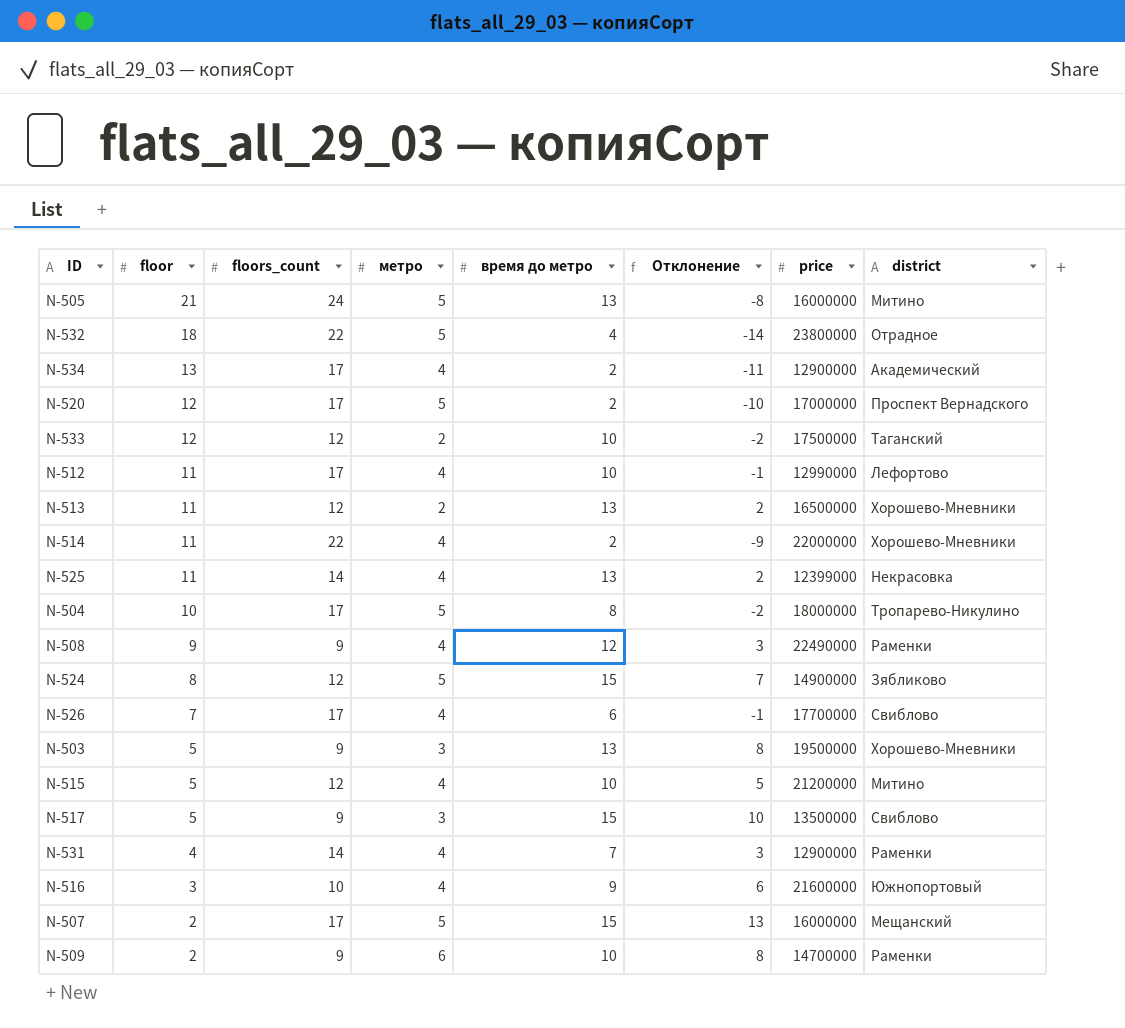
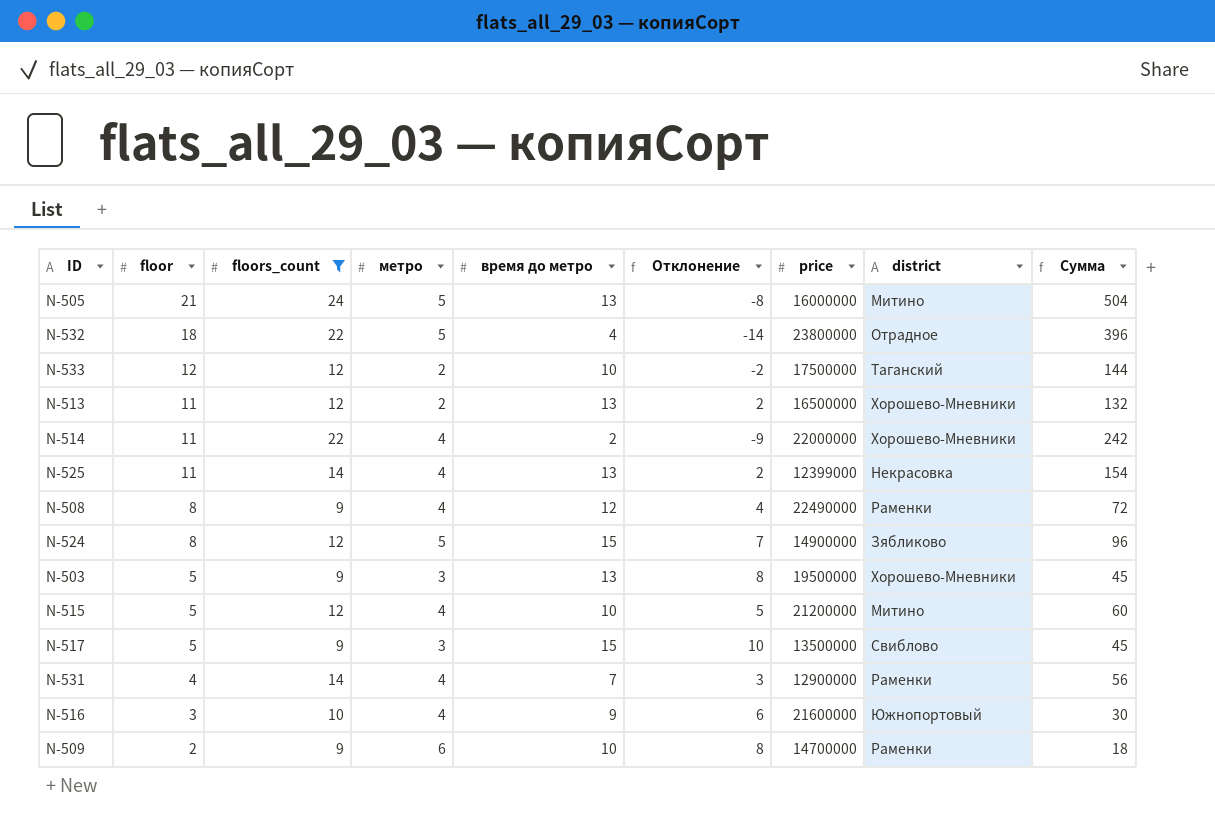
filter: none -> floors_count != 17
column Сумма | formula: none -> [floor] * [floors_count]
N-508 | floor: 9 -> 8
N-508 | Отклонение: 3 -> 4

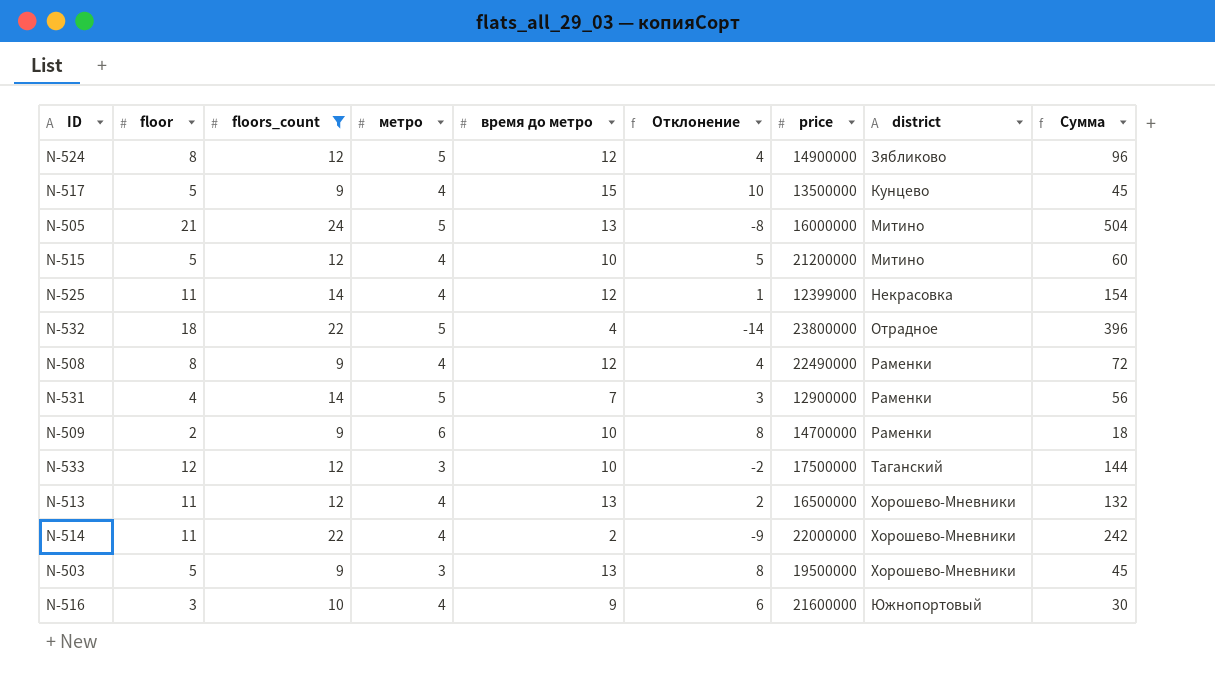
row order: floor descending -> district ascending
N-524 | время до метро: 15 -> 12
N-524 | Отклонение: 7 -> 4
N-517 | метро: 3 -> 4
N-517 | district: Свиблово -> Кунцево
N-525 | время до метро: 13 -> 12
N-525 | Отклонение: 2 -> 1
N-531 | метро: 4 -> 5
N-533 | метро: 2 -> 3
N-513 | метро: 2 -> 4

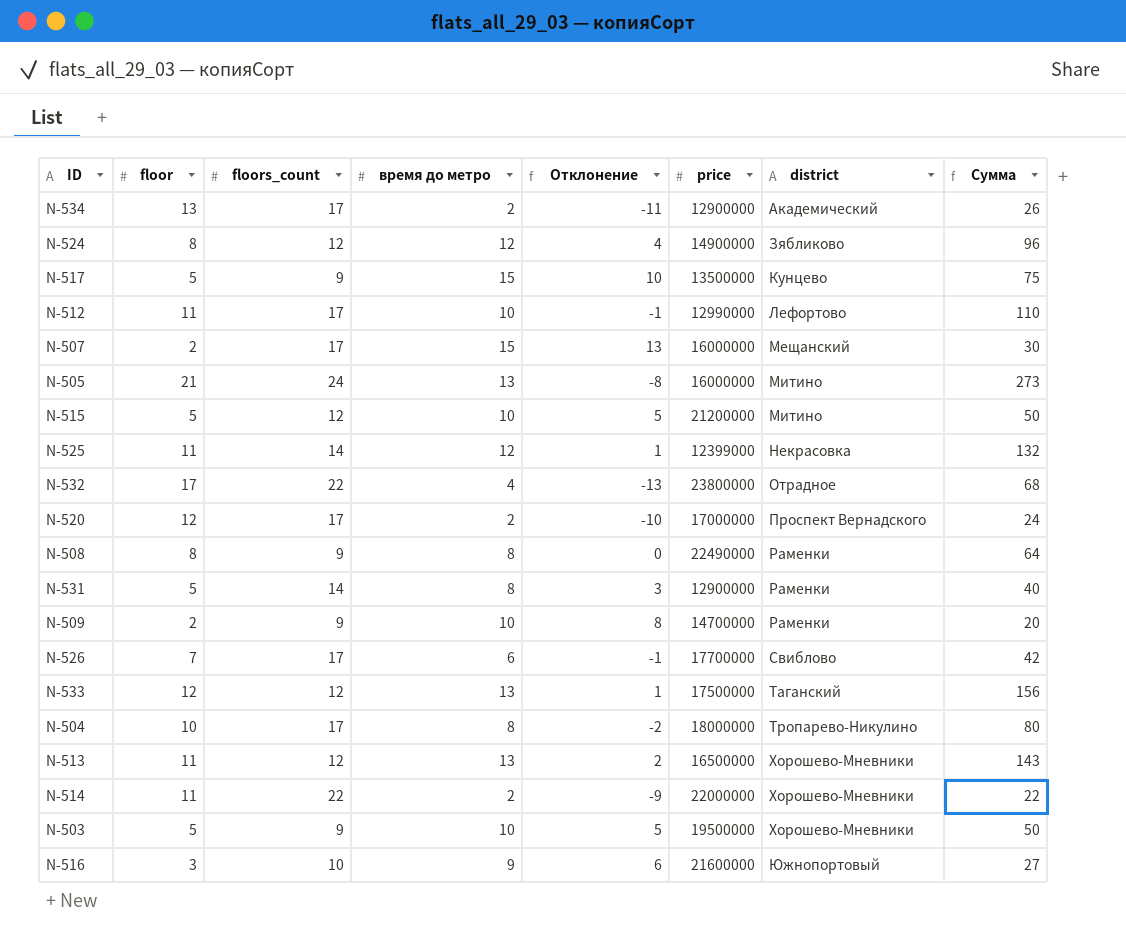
filter: floors_count != 17 -> none
column метро | position: 4 -> none
column Сумма | formula: [floor] * [floors_count] -> [floor] * [время до метро]
N-532 | floor: 18 -> 17
N-532 | Отклонение: -14 -> -13
N-508 | время до метро: 12 -> 8
N-508 | Отклонение: 4 -> 0
N-531 | floor: 4 -> 5
N-531 | время до метро: 7 -> 8
N-533 | время до метро: 10 -> 13
N-533 | Отклонение: -2 -> 1
N-503 | время до метро: 13 -> 10
N-503 | Отклонение: 8 -> 5

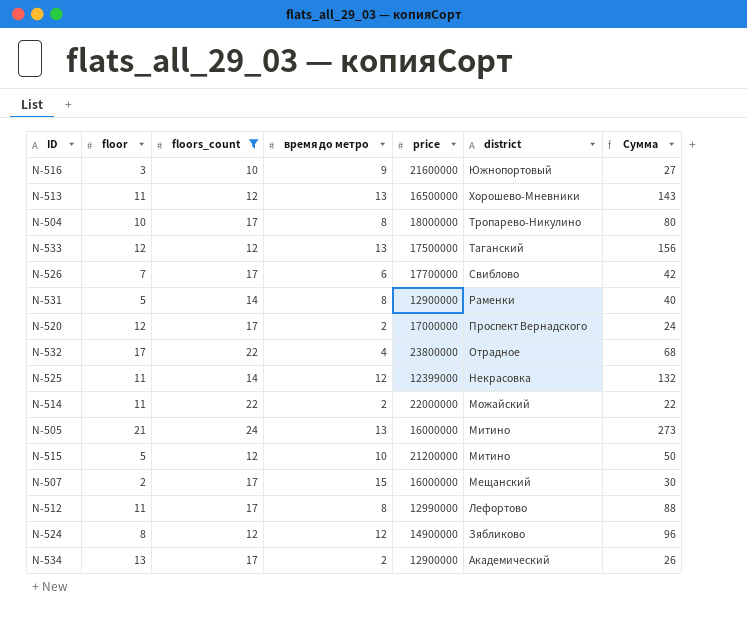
filter: none -> floors_count != 9
row order: district ascending -> district descending
column Отклонение | formula: [время до метро] - [floor] -> none
N-514 | district: Хорошево-Мневники -> Можайский
N-512 | время до метро: 10 -> 8
N-512 | Сумма: 110 -> 88

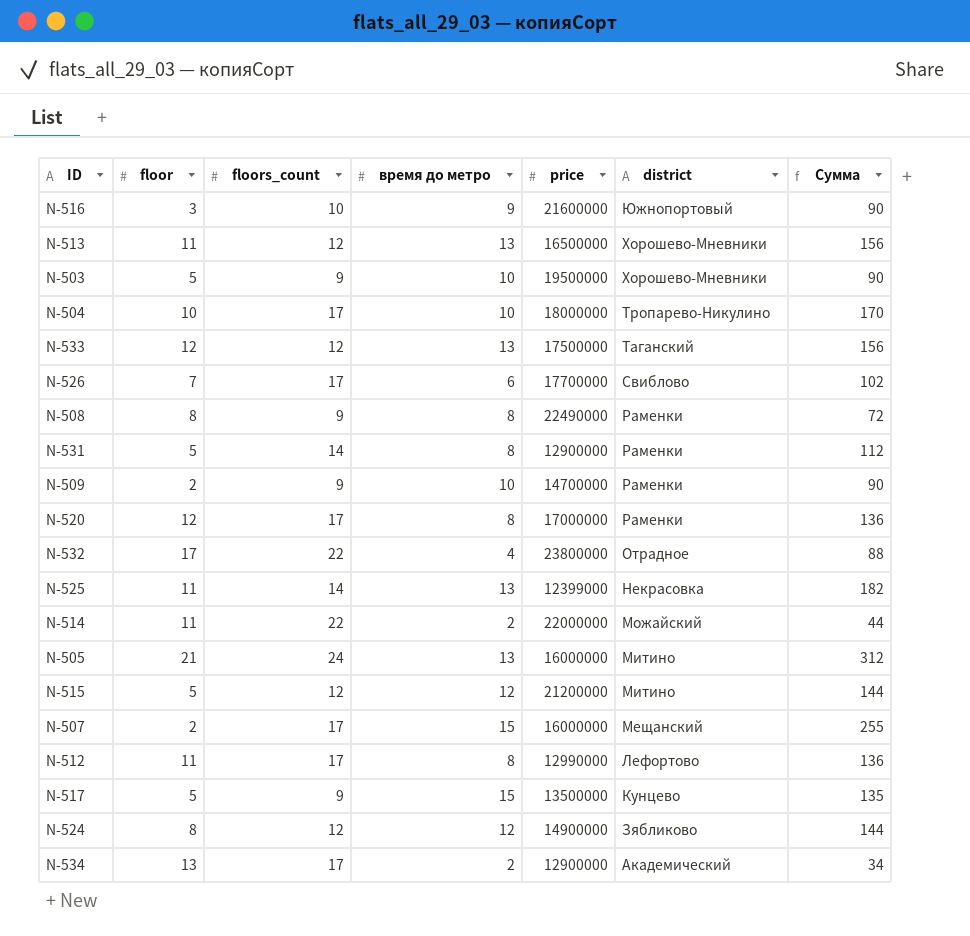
filter: floors_count != 9 -> none
column Сумма | formula: [floor] * [время до метро] -> [floors_count] * [время до метро]
N-504 | время до метро: 8 -> 10
N-520 | время до метро: 2 -> 8
N-520 | district: Проспект Вернадского -> Раменки
N-525 | время до метро: 12 -> 13
N-515 | время до метро: 10 -> 12

